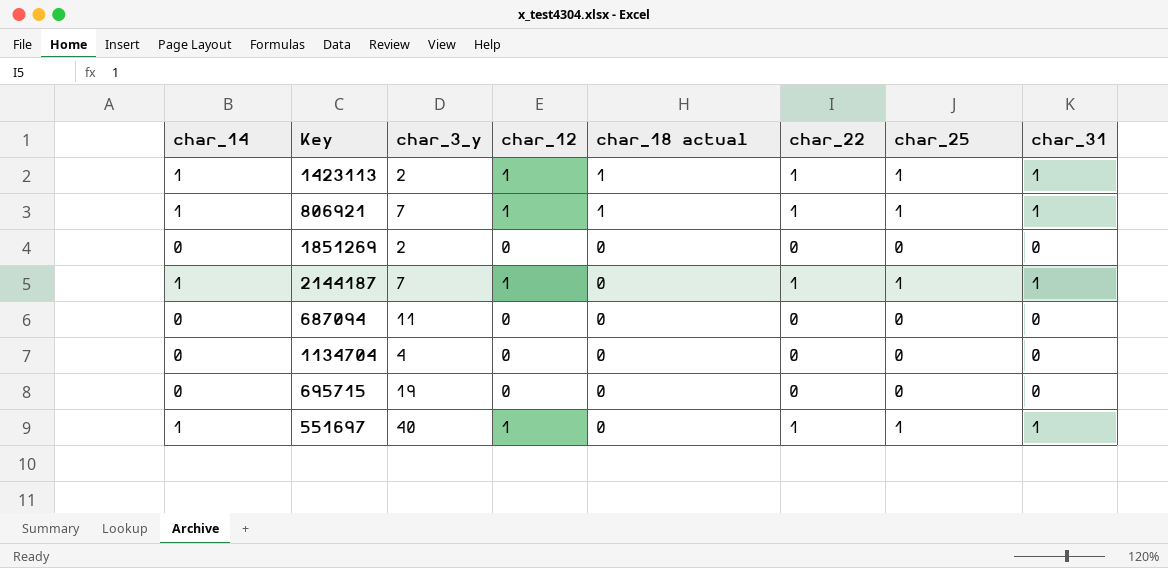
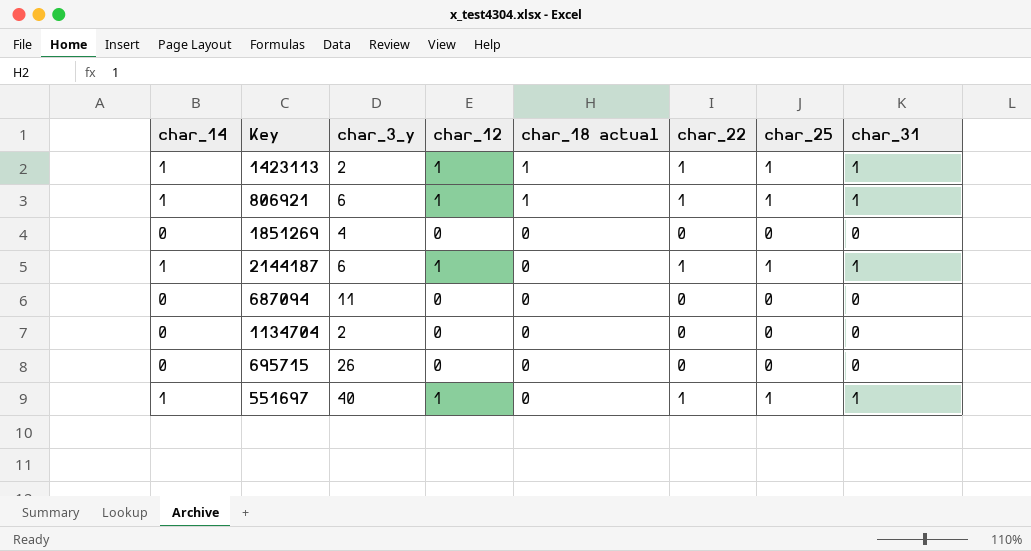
806921 | char_3_y: 7 -> 6
1851269 | char_3_y: 2 -> 4
2144187 | char_3_y: 7 -> 6
1134704 | char_3_y: 4 -> 2
695715 | char_3_y: 19 -> 26

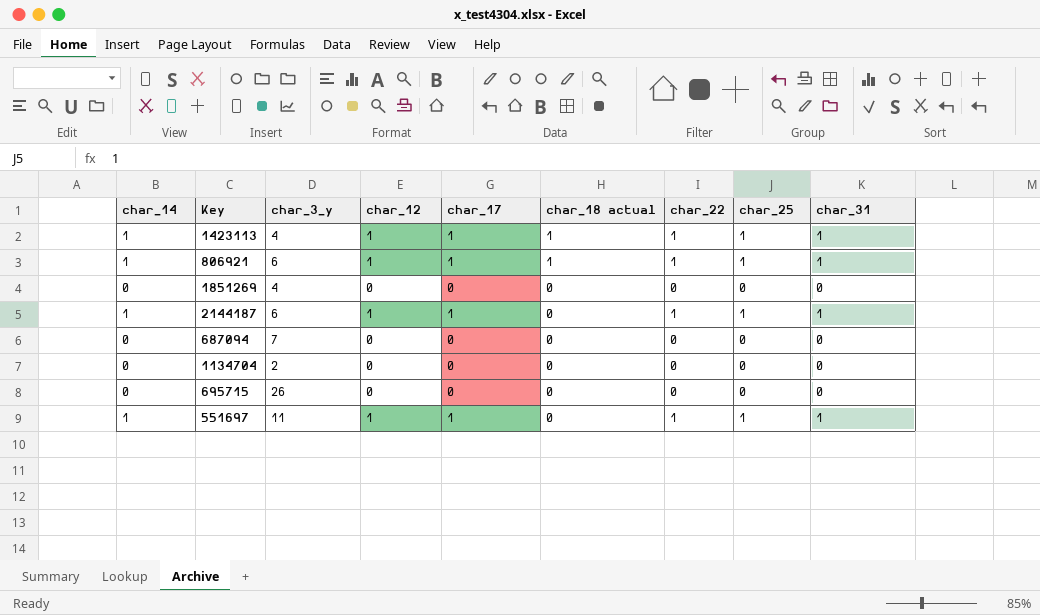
column char_17 | position: none -> 5
1423113 | char_3_y: 2 -> 4
687094 | char_3_y: 11 -> 7
551697 | char_3_y: 40 -> 11

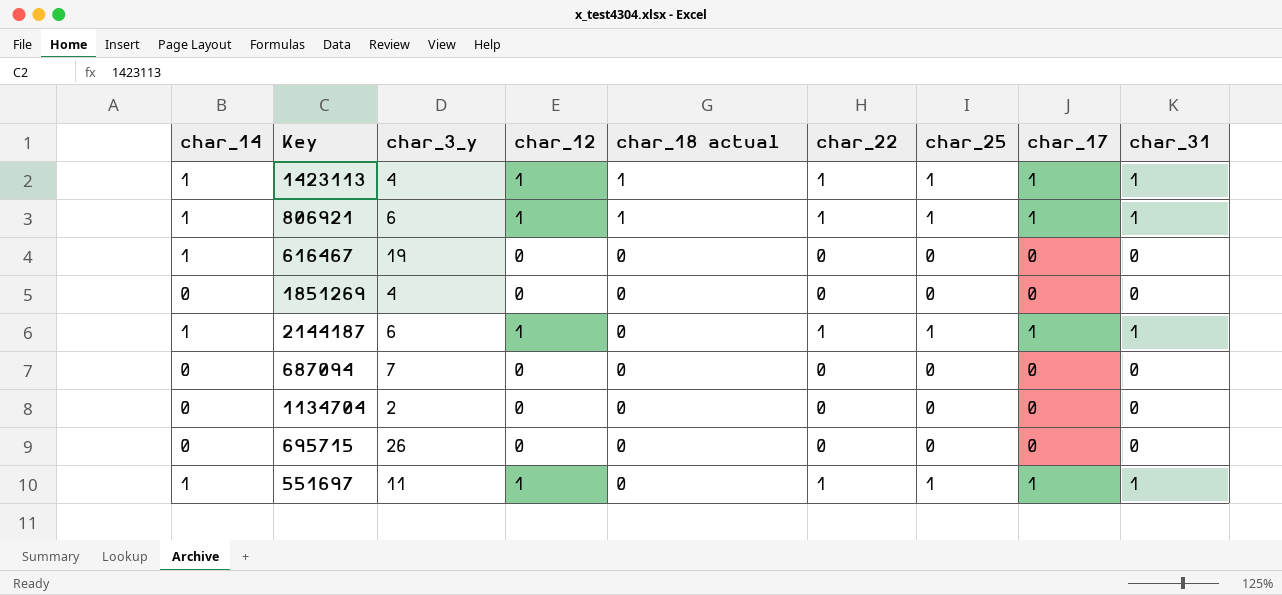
column char_17 | position: 5 -> 8
row 616467: none -> 1 | 19 | 0 | 0 | 0 | 0 | 0 | 0

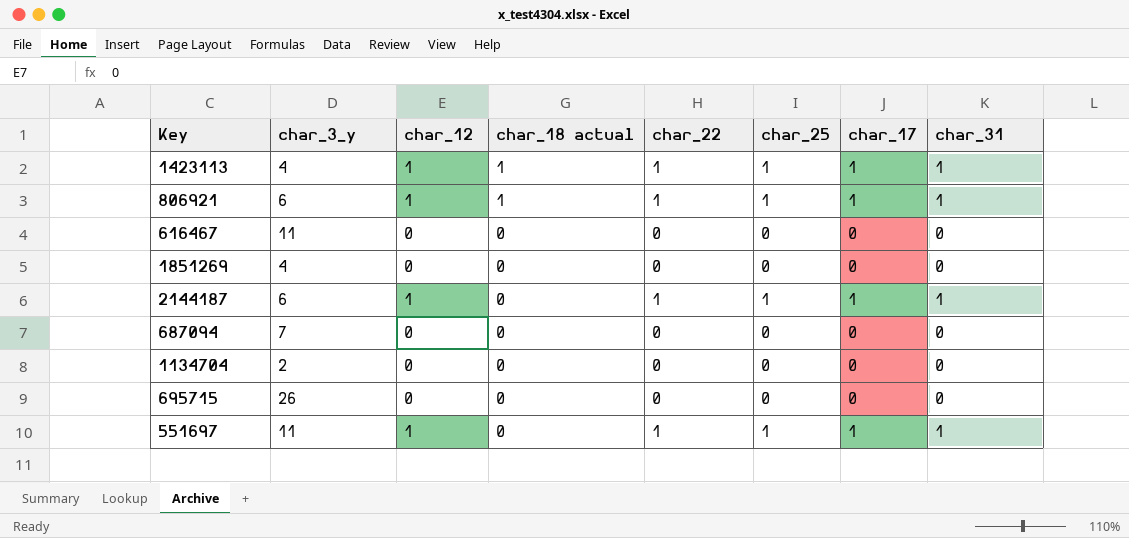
column char_14 | position: 1 -> none
616467 | char_3_y: 19 -> 11

